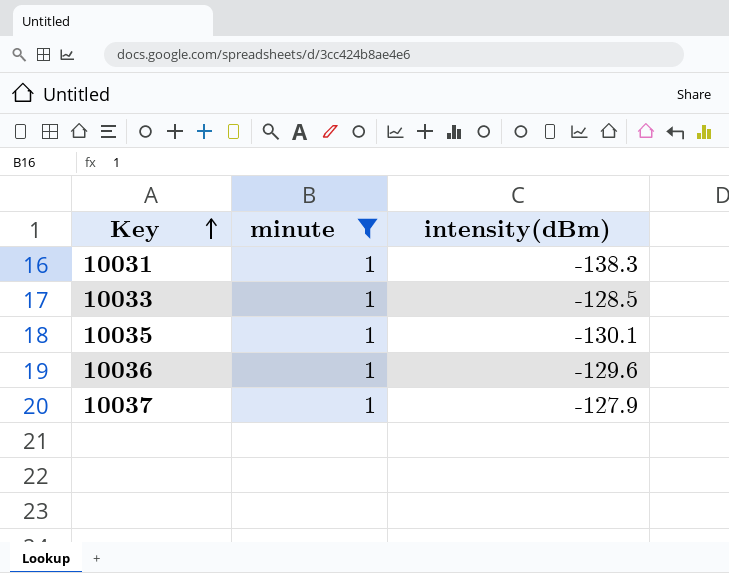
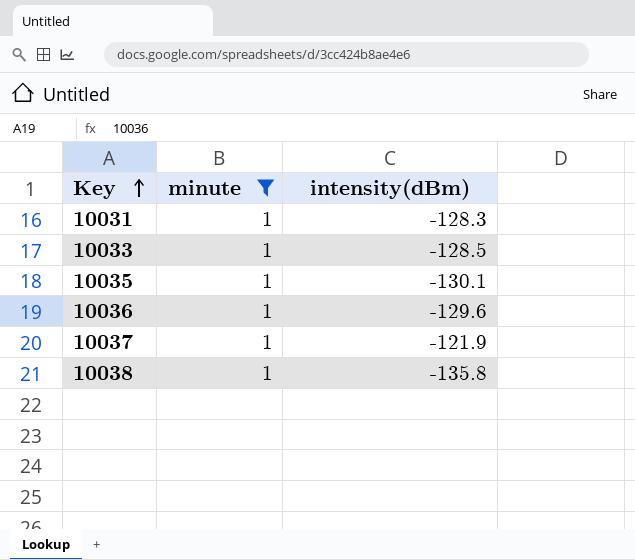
10031 | intensity(dBm): -138.3 -> -128.3
10037 | intensity(dBm): -127.9 -> -121.9
row 10038: none -> 1 | -135.8

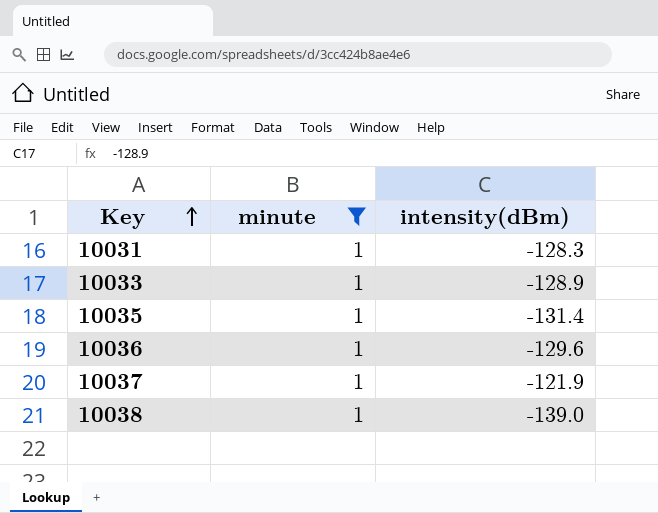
10033 | intensity(dBm): -128.5 -> -128.9
10035 | intensity(dBm): -130.1 -> -131.4
10038 | intensity(dBm): -135.8 -> -139.0

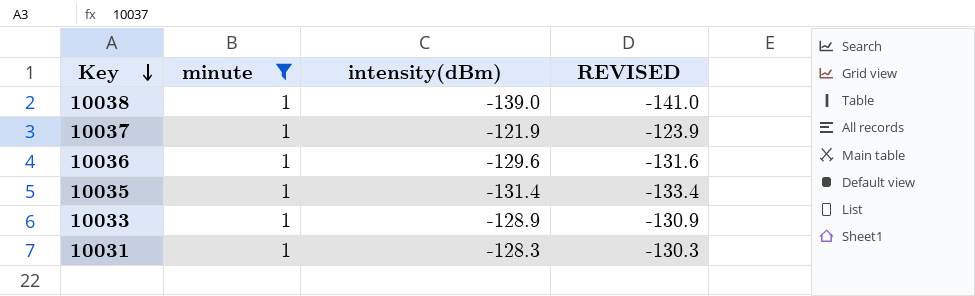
row order: Key ascending -> Key descending
column REVISED | formula: none -> [intensity(dBm)] - 2

